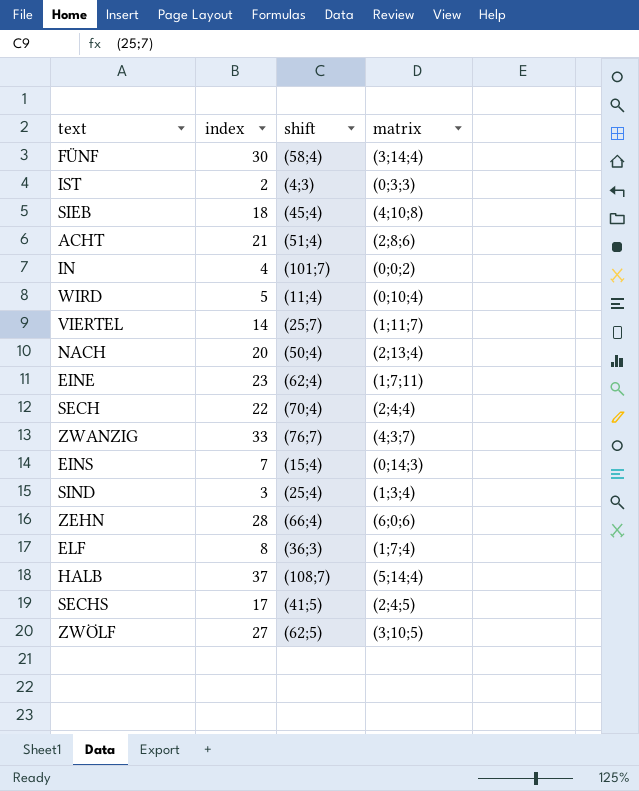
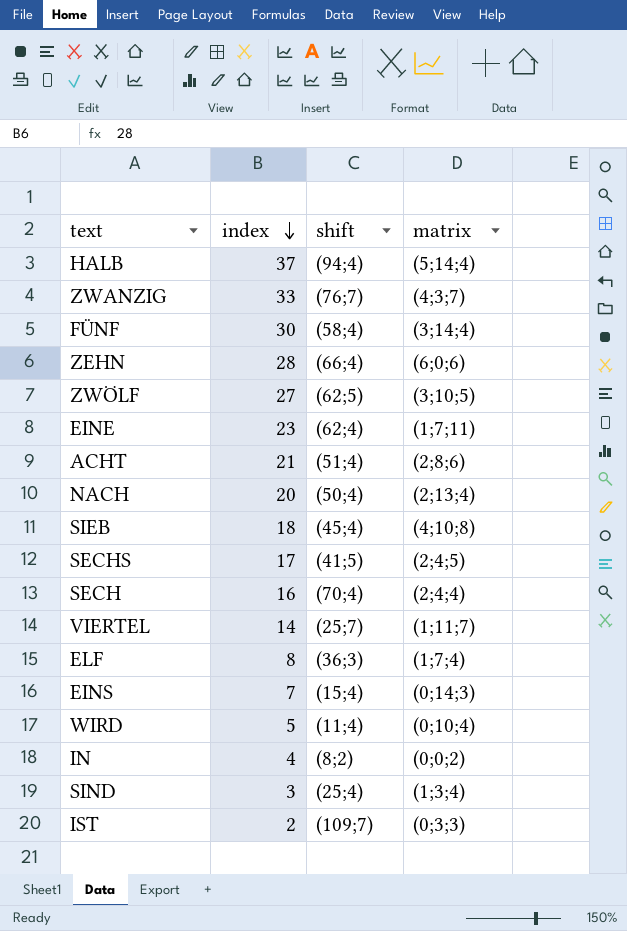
row order: none -> index descending
HALB | shift: (108;7) -> (94;4)
SECH | index: 22 -> 16
IN | shift: (101;7) -> (8;2)
IST | shift: (4;3) -> (109;7)

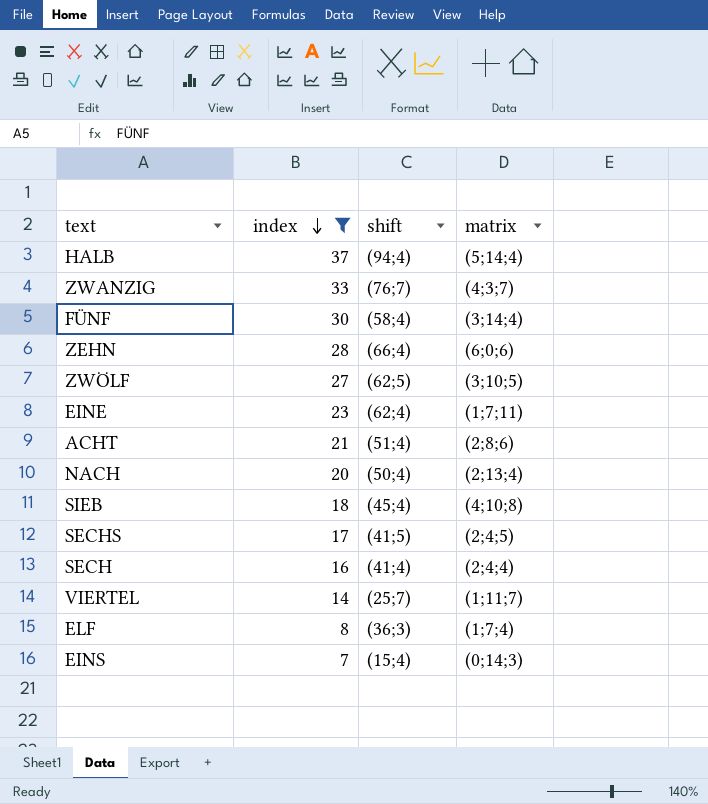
filter: none -> index >= 7
SECH | shift: (70;4) -> (41;4)

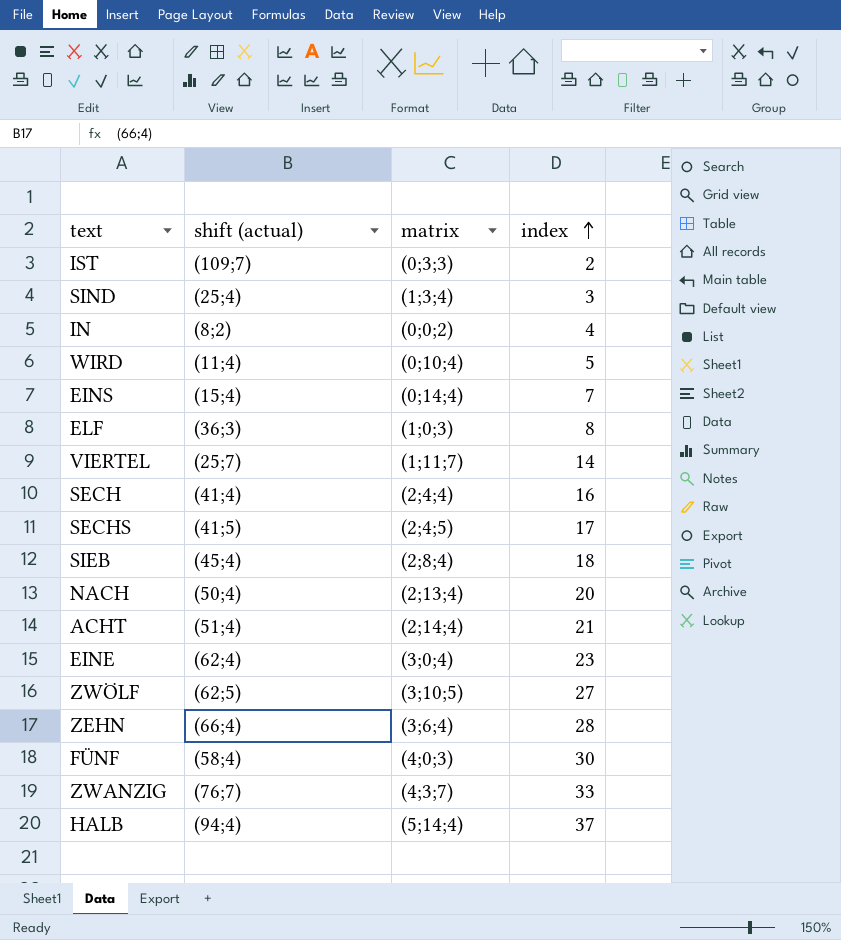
filter: index >= 7 -> none
row order: index descending -> index ascending
column name: shift -> shift (actual)
column index | position: 2 -> 4
EINS | matrix: (0;14;3) -> (0;14;4)
ELF | matrix: (1;7;4) -> (1;0;3)
SIEB | matrix: (4;10;8) -> (2;8;4)
ACHT | matrix: (2;8;6) -> (2;14;4)
EINE | matrix: (1;7;11) -> (3;0;4)
ZEHN | matrix: (6;0;6) -> (3;6;4)
FÜNF | matrix: (3;14;4) -> (4;0;3)

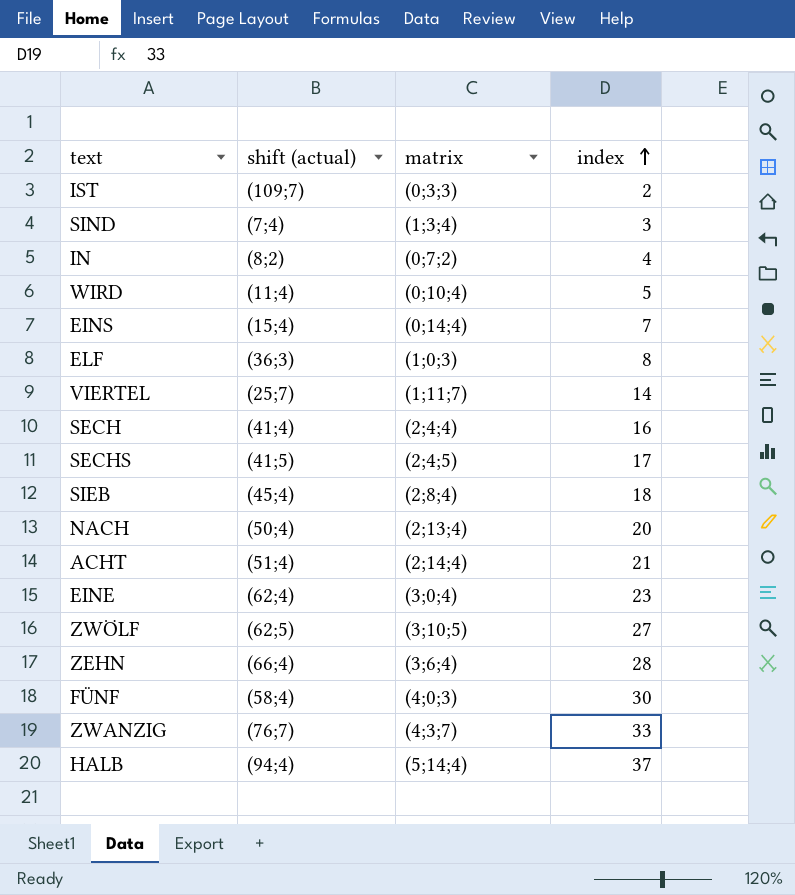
SIND | shift (actual): (25;4) -> (7;4)
IN | matrix: (0;0;2) -> (0;7;2)

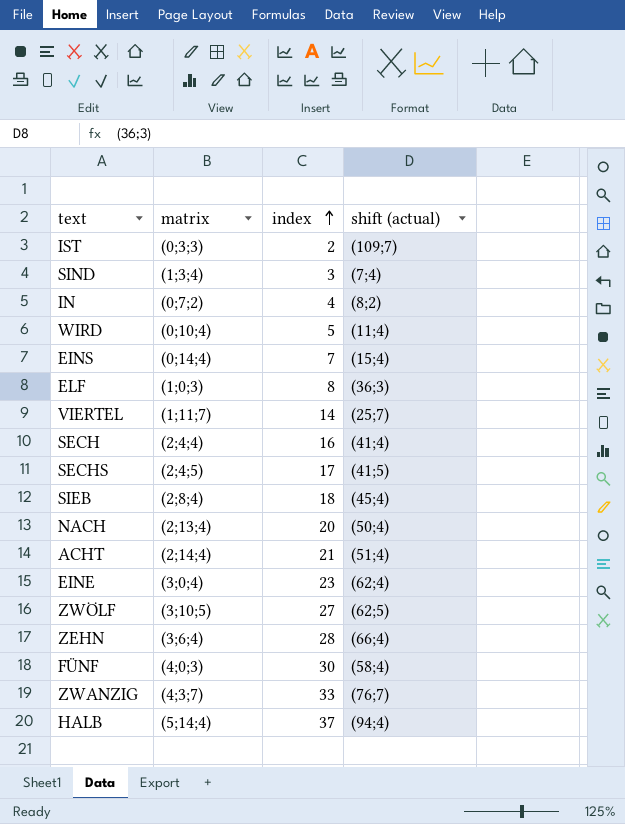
column shift (actual) | position: 2 -> 4

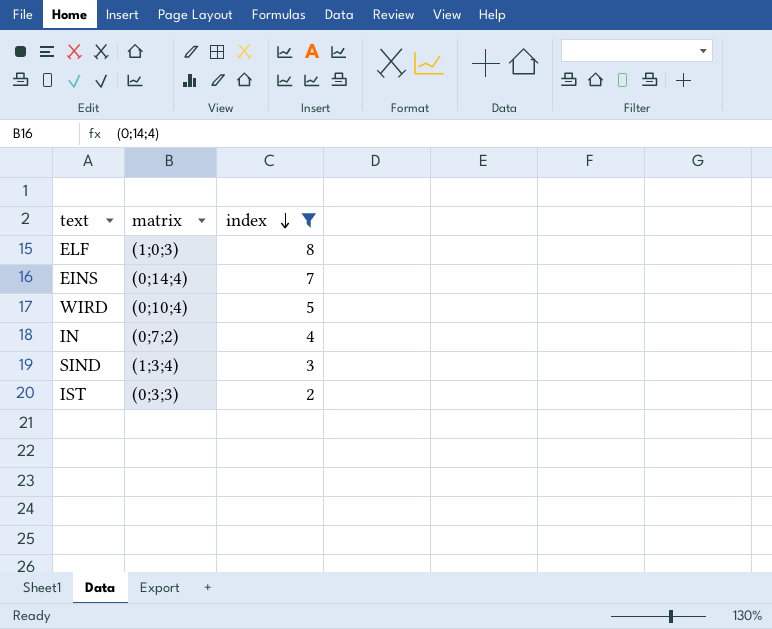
filter: none -> index <= 8
row order: index ascending -> index descending
column shift (actual) | position: 4 -> none

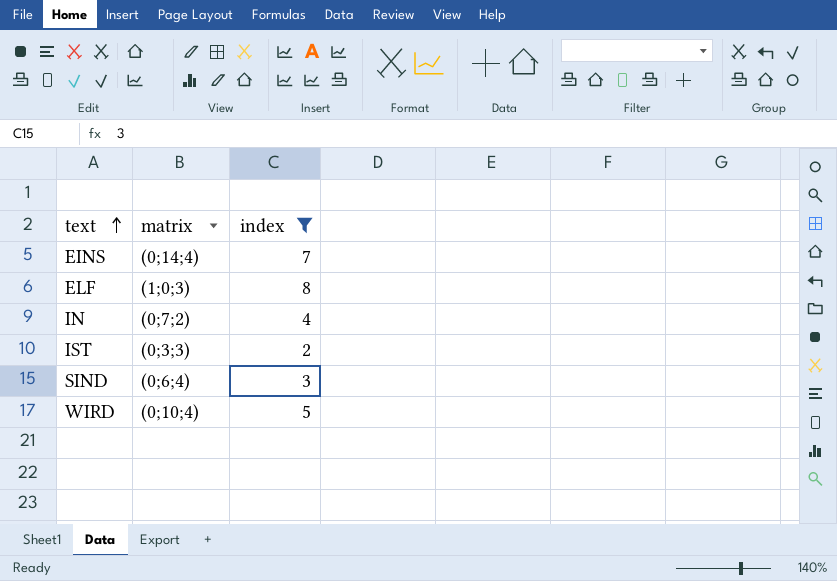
row order: index descending -> text ascending
SIND | matrix: (1;3;4) -> (0;6;4)

